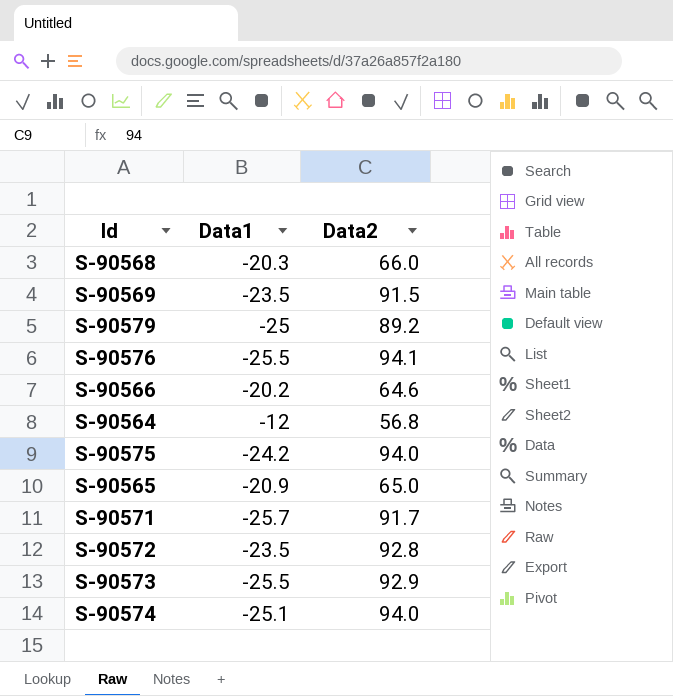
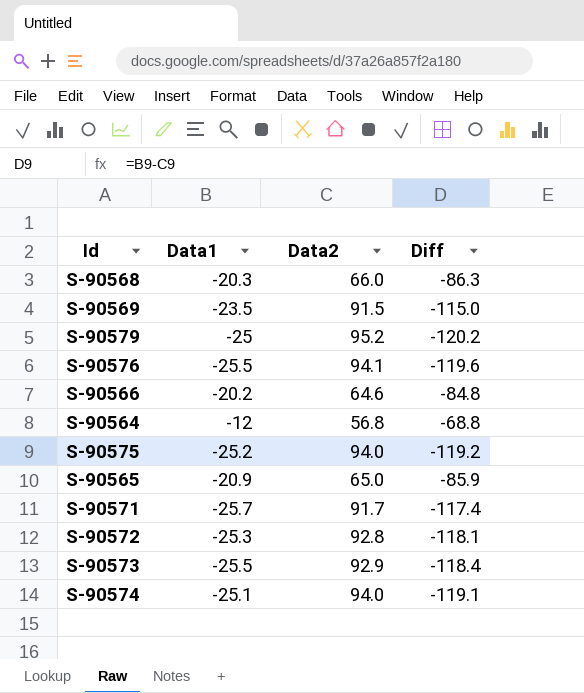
column Diff | formula: none -> [Data1] - [Data2]
S-90579 | Data2: 89.2 -> 95.2
S-90575 | Data1: -24.2 -> -25.2
S-90572 | Data1: -23.5 -> -25.3

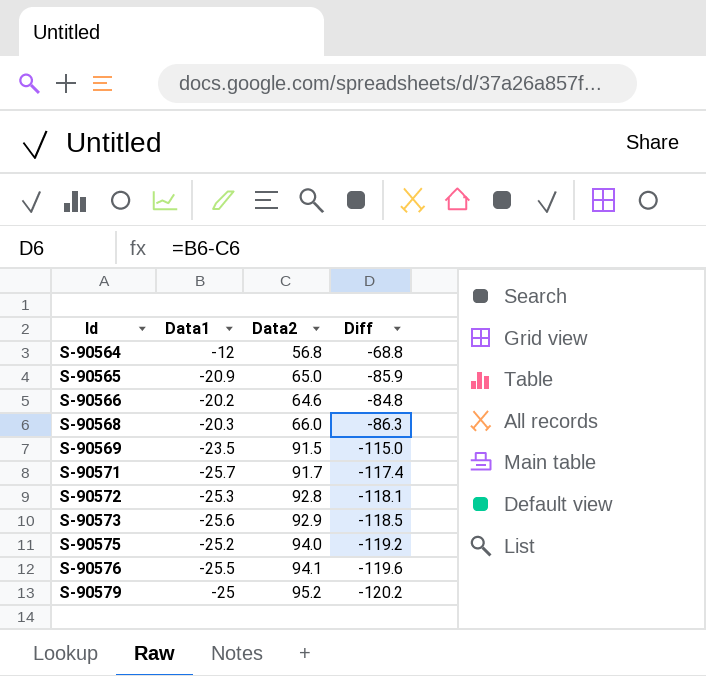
row order: none -> Id ascending
row S-90574: -25.1 | 94.0 | -119.1 -> none
S-90573 | Data1: -25.5 -> -25.6
S-90573 | Diff: -118.4 -> -118.5

